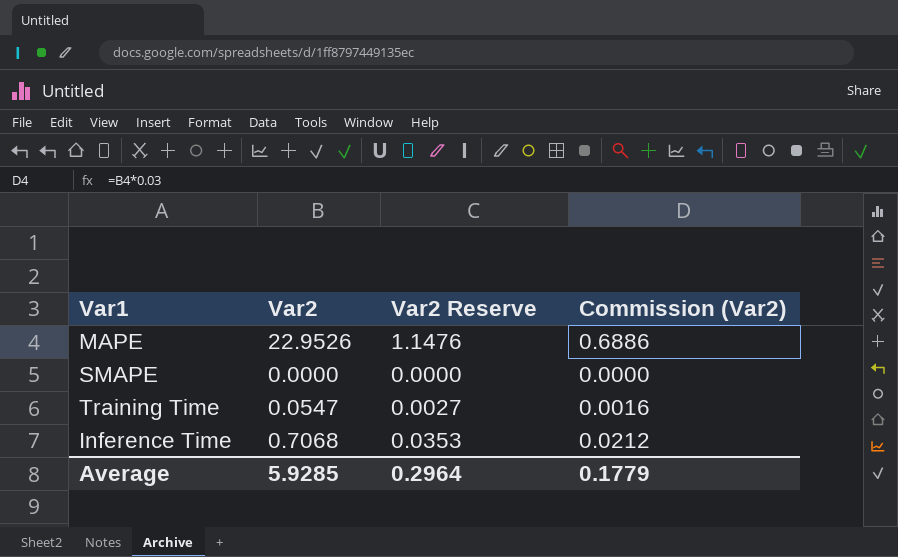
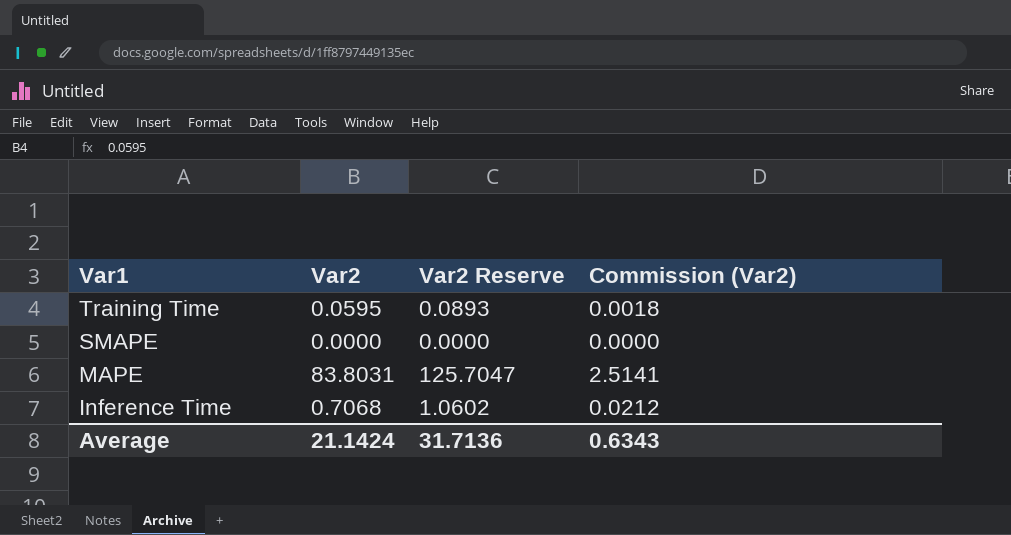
row order: none -> Var1 descending
column Var2 Reserve | formula: [Var2] * 0.05 -> [Var2] * 1.5
Training Time | Var2: 0.0547 -> 0.0595
Training Time | Commission (Var2): 0.0016 -> 0.0018
MAPE | Var2: 22.9526 -> 83.8031
MAPE | Commission (Var2): 0.6886 -> 2.5141
Average | Var2: 5.9285 -> 21.1424
Average | Var2 Reserve: 0.2964 -> 31.7136
Average | Commission (Var2): 0.1779 -> 0.6343

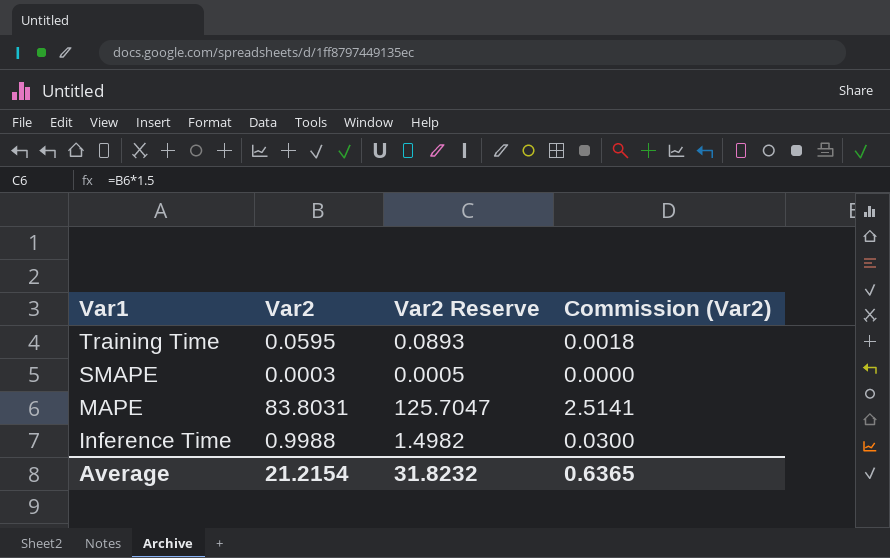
SMAPE | Var2: 0.0000 -> 0.0003
SMAPE | Var2 Reserve: 0.0000 -> 0.0005
Inference Time | Var2: 0.7068 -> 0.9988
Inference Time | Var2 Reserve: 1.0602 -> 1.4982
Inference Time | Commission (Var2): 0.0212 -> 0.0300
Average | Var2: 21.1424 -> 21.2154
Average | Var2 Reserve: 31.7136 -> 31.8232
Average | Commission (Var2): 0.6343 -> 0.6365

